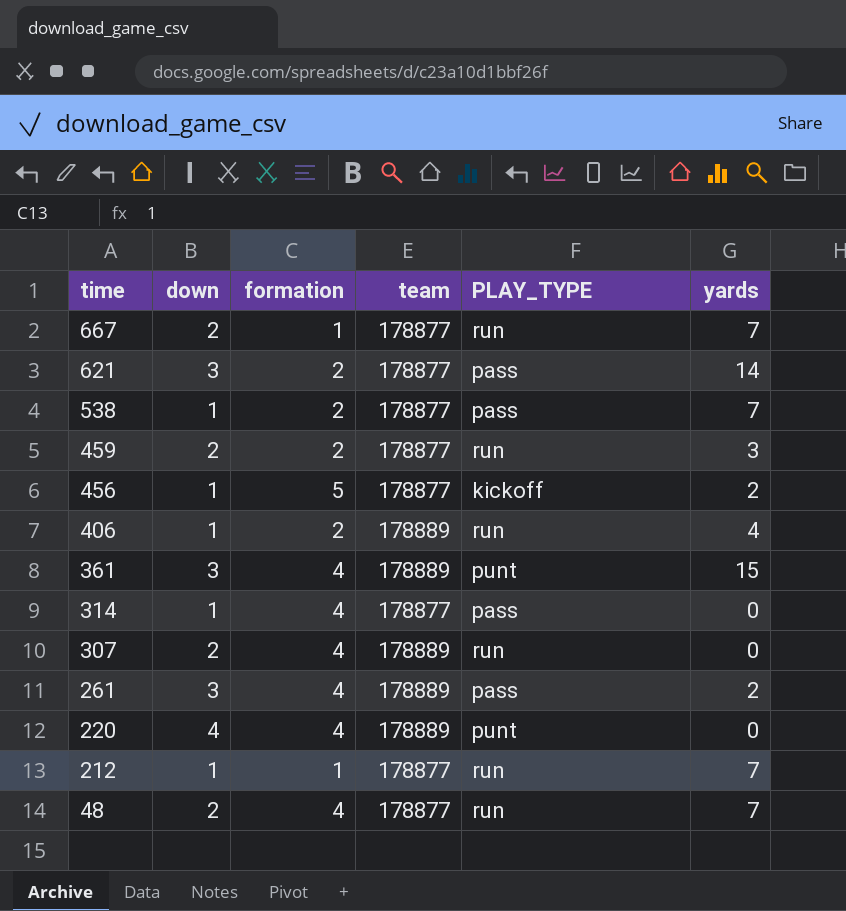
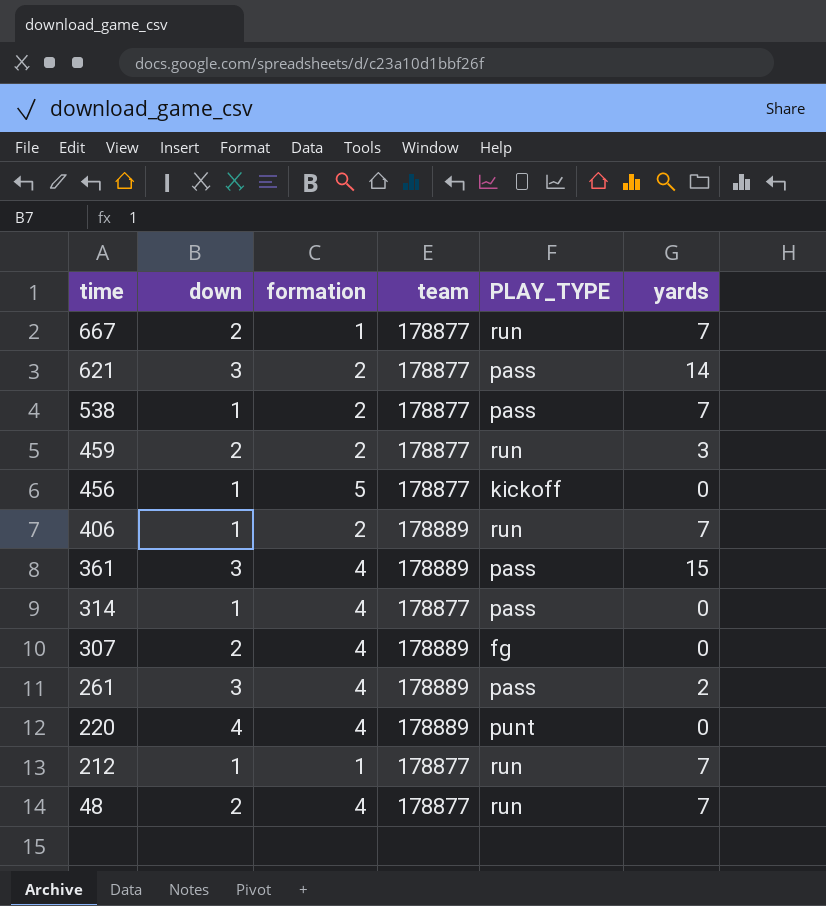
456 | yards: 2 -> 0
406 | yards: 4 -> 7
361 | PLAY_TYPE: punt -> pass
307 | PLAY_TYPE: run -> fg

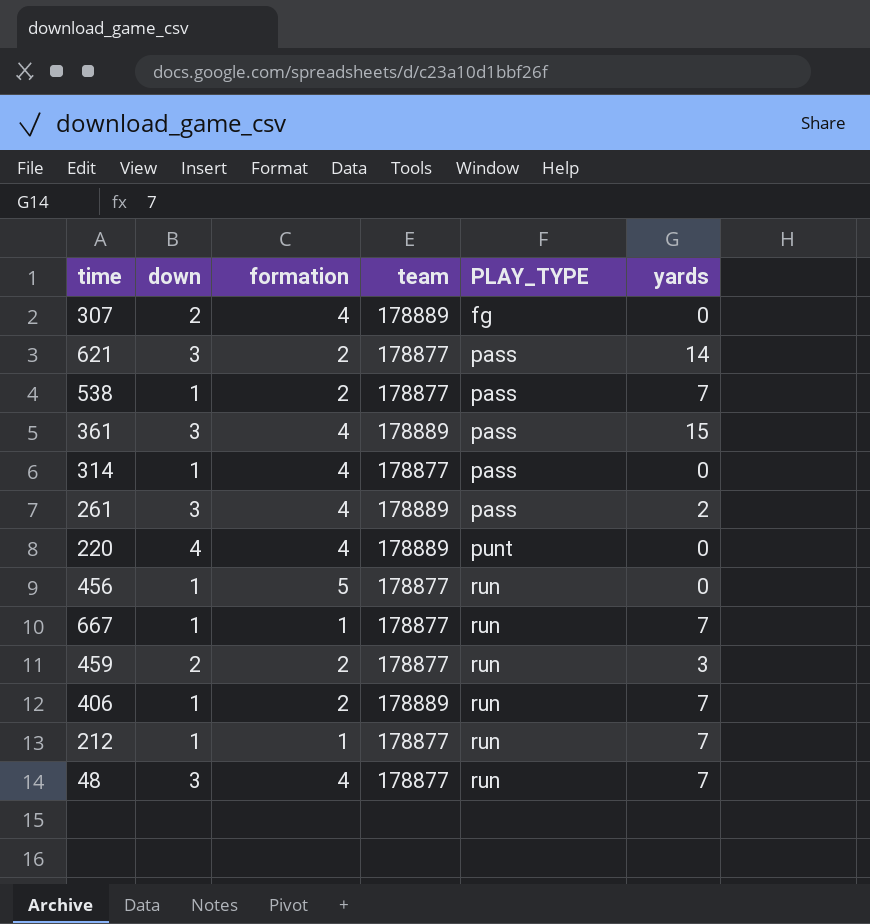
row order: time descending -> PLAY_TYPE ascending
456 | PLAY_TYPE: kickoff -> run
667 | down: 2 -> 1
48 | down: 2 -> 3

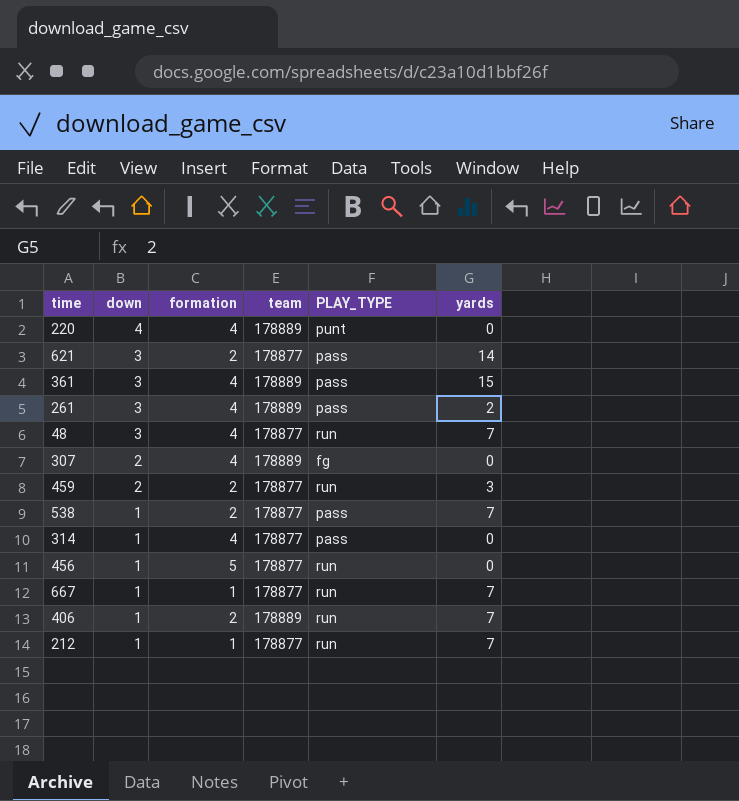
row order: PLAY_TYPE ascending -> down descending

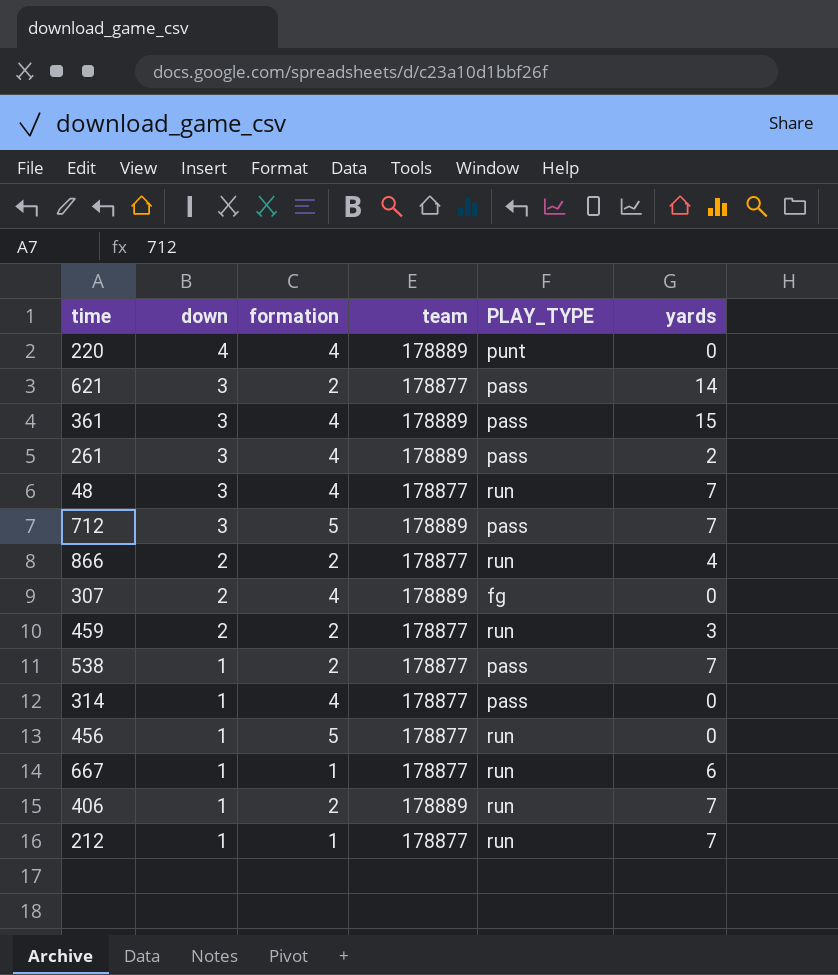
row 712: none -> 3 | 5 | 178889 | pass | 7
row 866: none -> 2 | 2 | 178877 | run | 4
667 | yards: 7 -> 6

